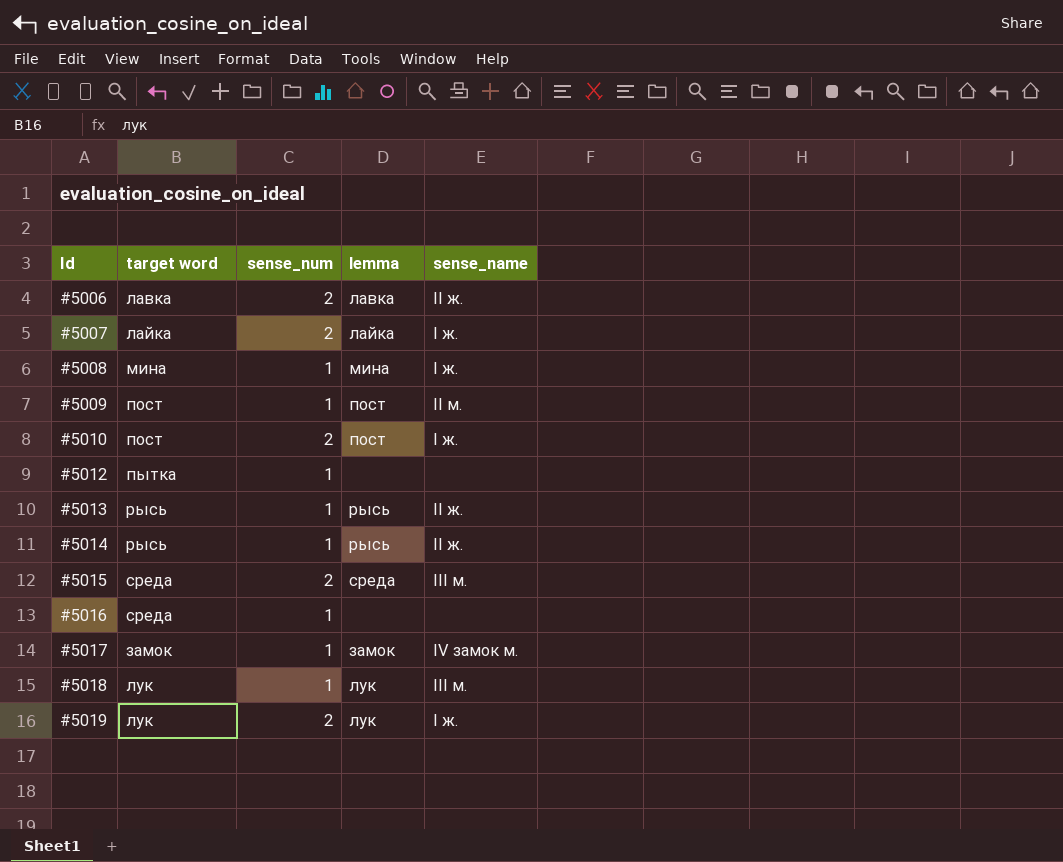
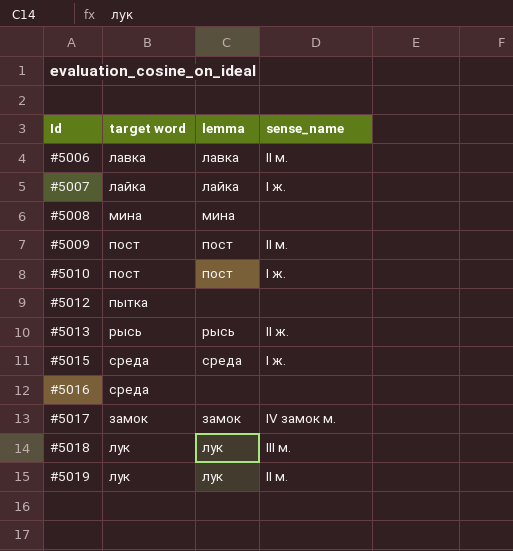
column sense_num | position: 3 -> none
row #5014: рысь | 1 | рысь | II ж. -> none
#5006 | sense_name: II ж. -> II м.
#5008 | sense_name: I ж. -> none
#5015 | sense_name: III м. -> I ж.
#5019 | sense_name: I ж. -> II м.

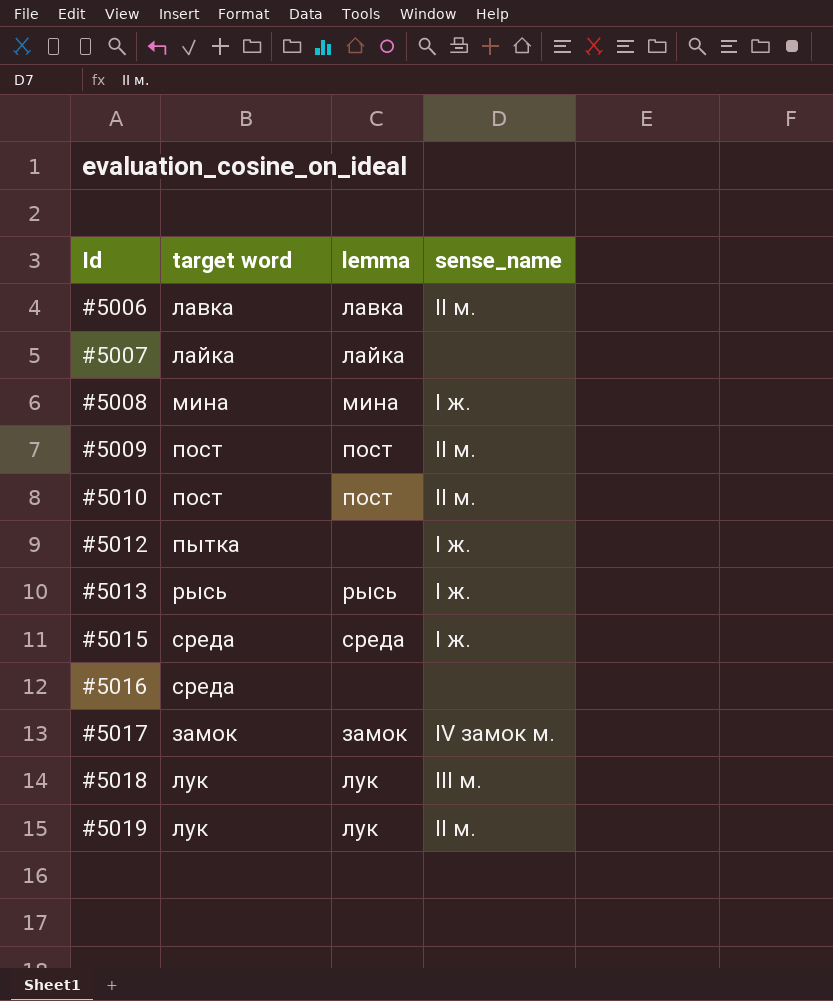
#5007 | sense_name: I ж. -> none
#5008 | sense_name: none -> I ж.
#5010 | sense_name: I ж. -> II м.
#5012 | sense_name: none -> I ж.
#5013 | sense_name: II ж. -> I ж.

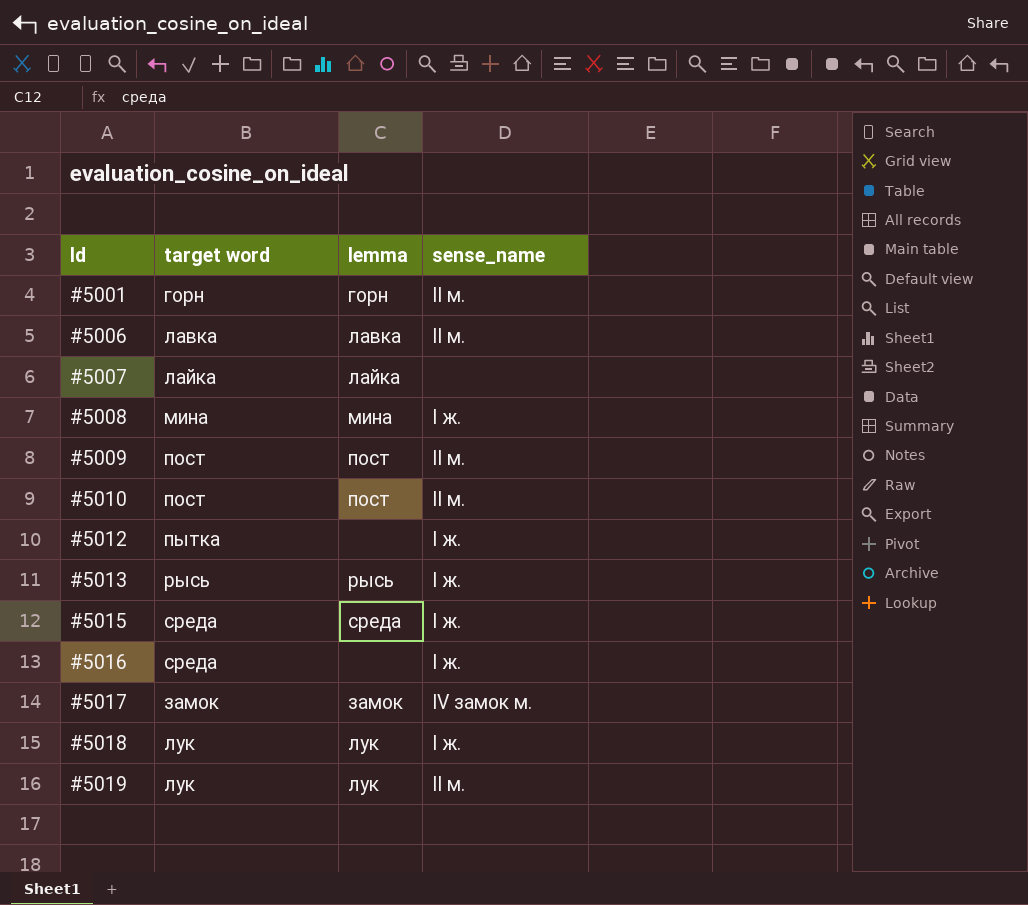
row #5001: none -> горн | горн | II м.
#5016 | sense_name: none -> I ж.
#5018 | sense_name: III м. -> I ж.

